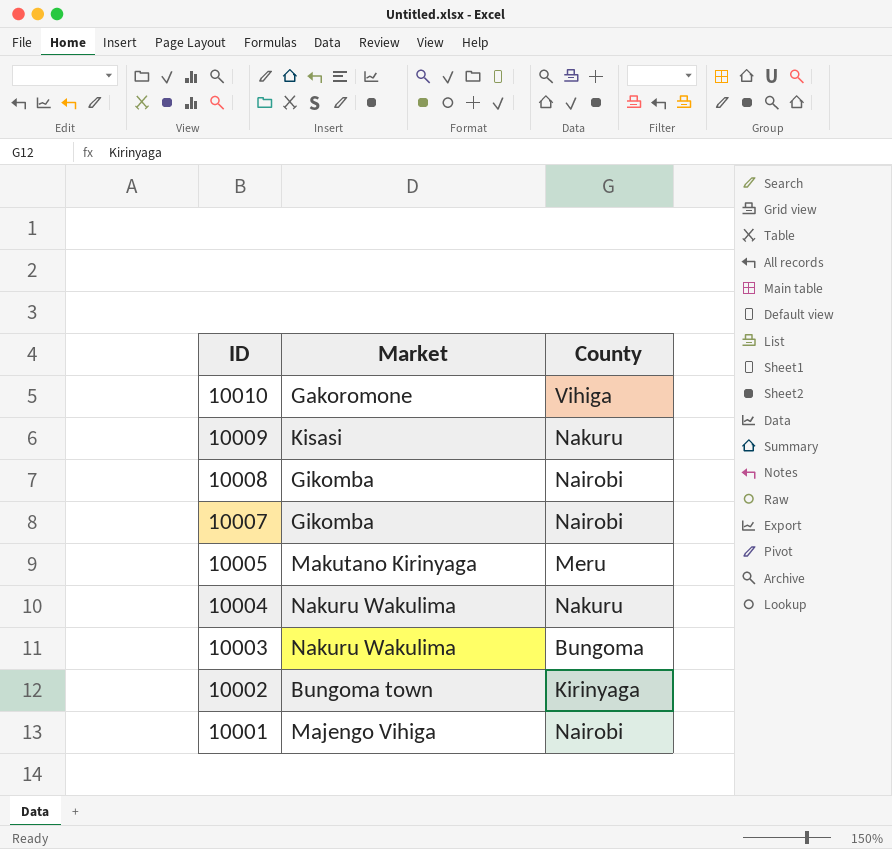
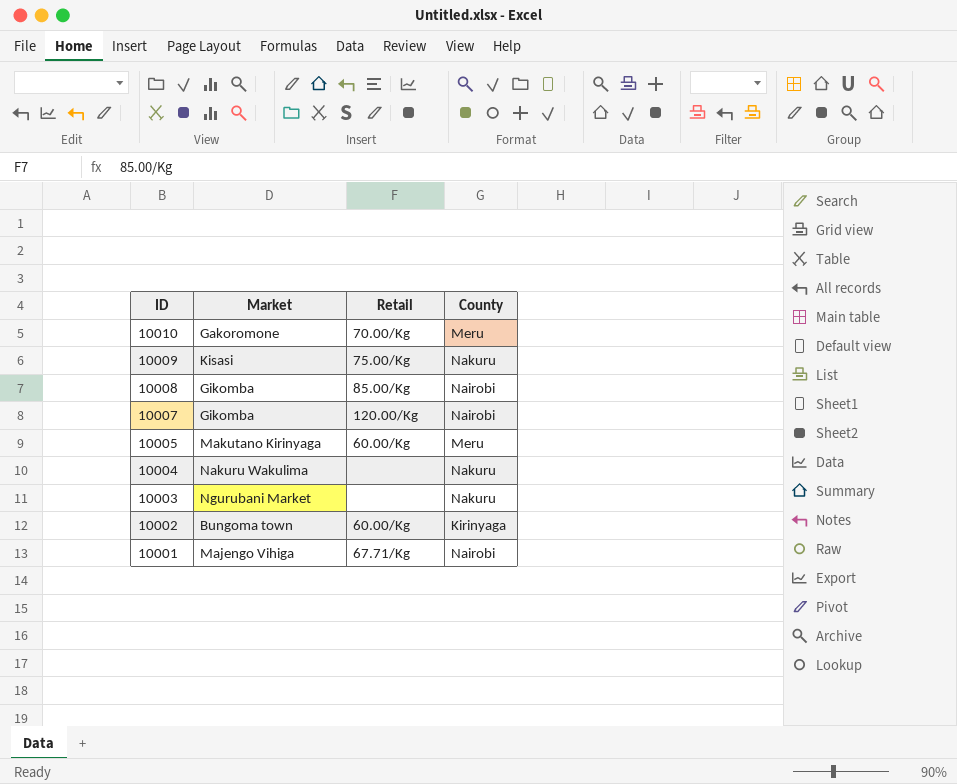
column Retail | position: none -> 3
10010 | County: Vihiga -> Meru
10003 | Market: Nakuru Wakulima -> Ngurubani Market
10003 | County: Bungoma -> Nakuru

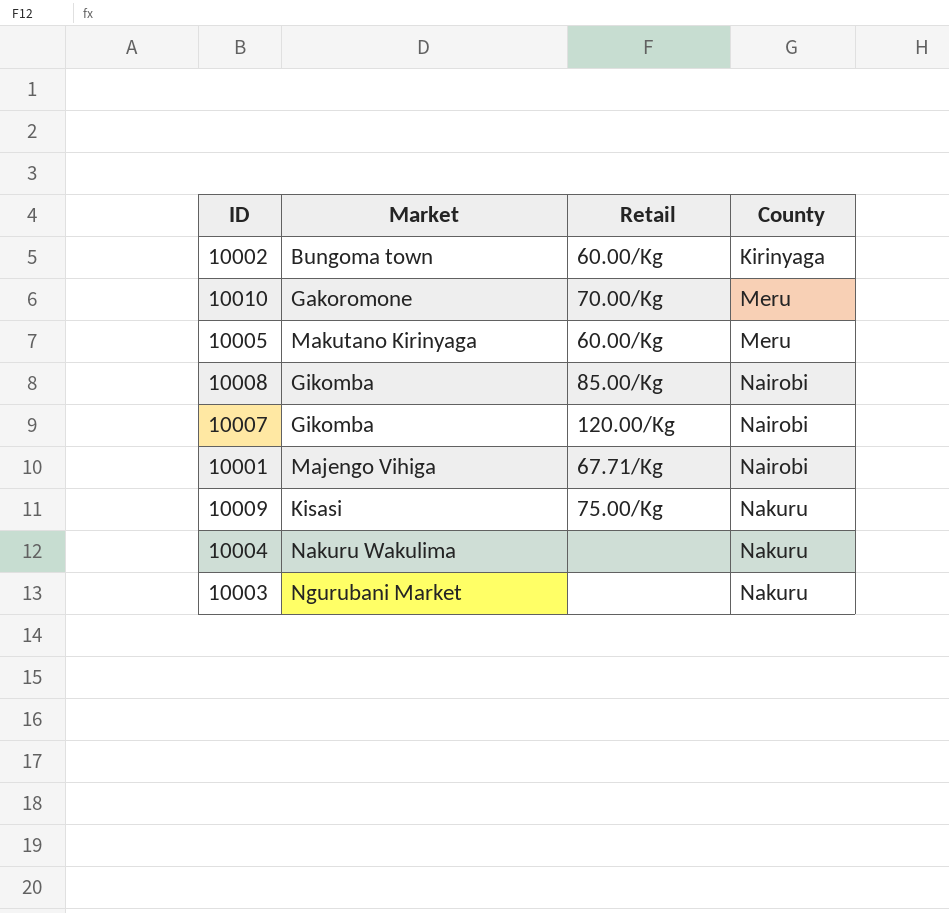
row order: ID descending -> County ascending

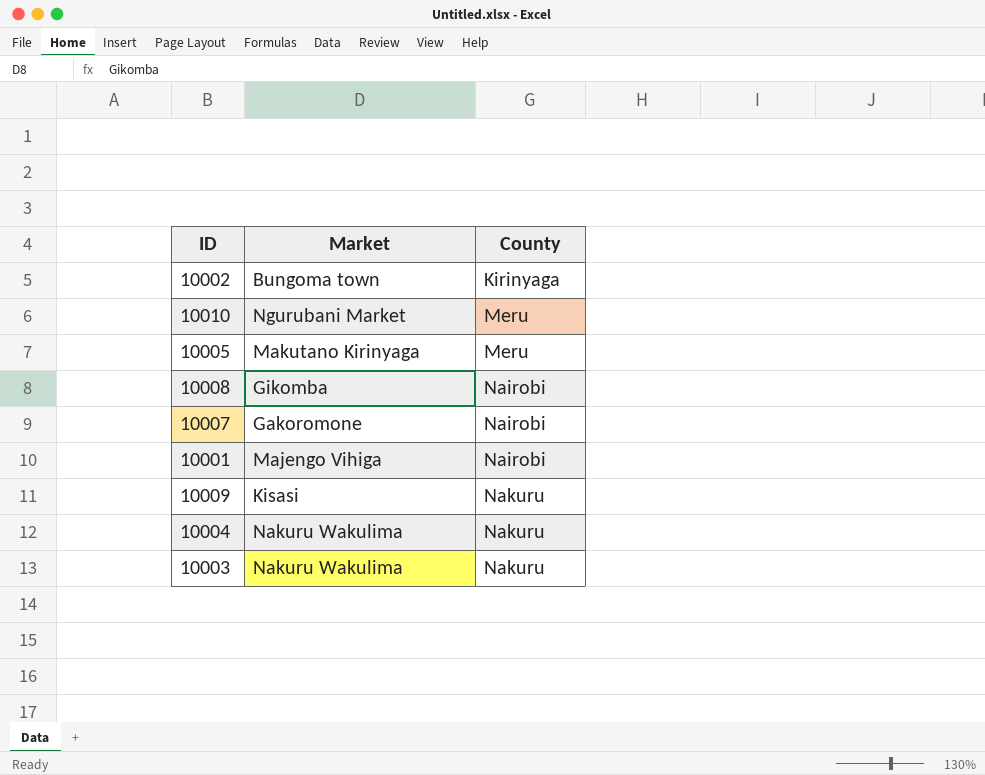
column Retail | position: 3 -> none
10010 | Market: Gakoromone -> Ngurubani Market
10007 | Market: Gikomba -> Gakoromone
10003 | Market: Ngurubani Market -> Nakuru Wakulima

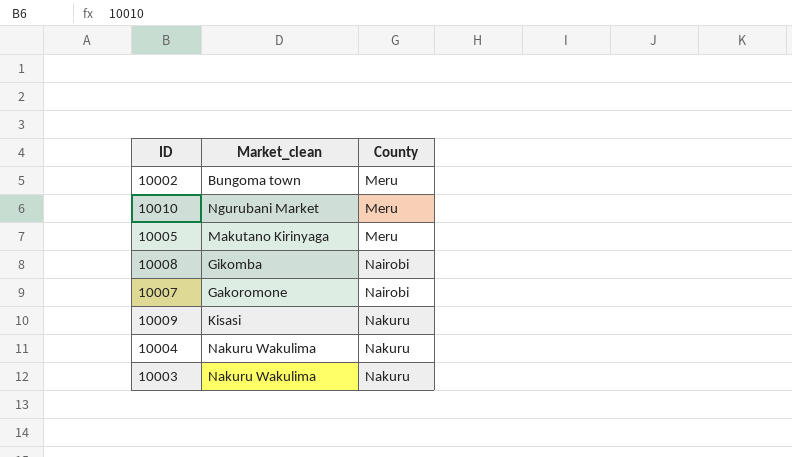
column name: Market -> Market_clean
row 10001: Majengo Vihiga | Nairobi -> none
10002 | County: Kirinyaga -> Meru

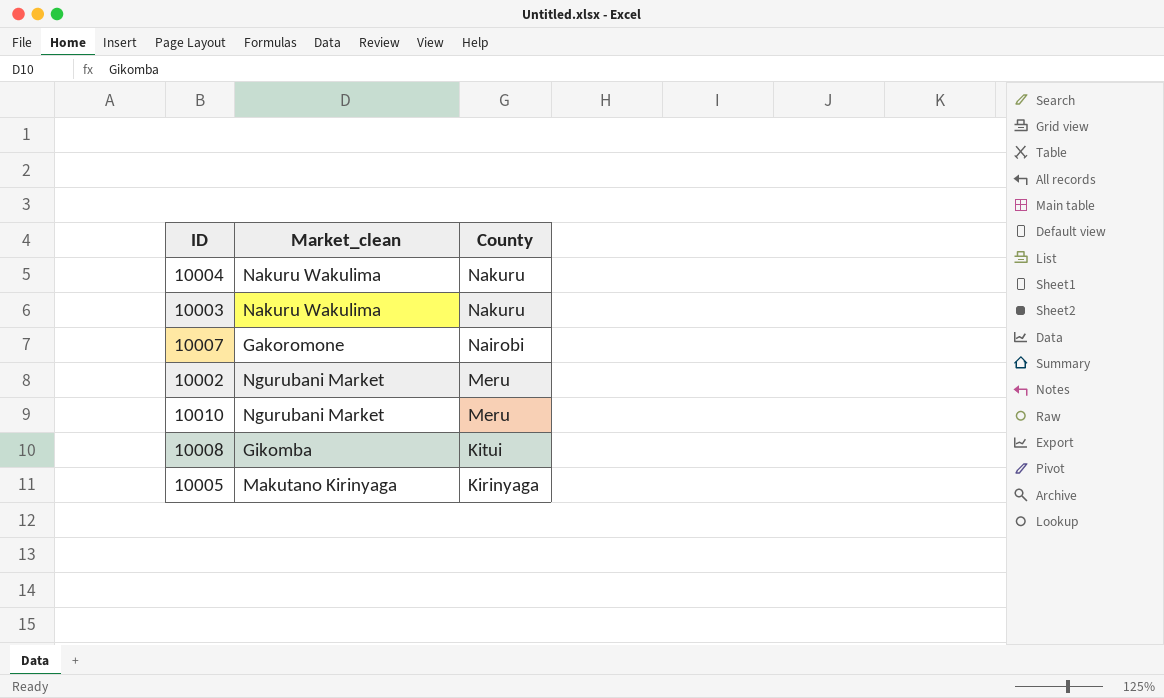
row order: County ascending -> County descending
row 10009: Kisasi | Nakuru -> none
10002 | Market_clean: Bungoma town -> Ngurubani Market
10008 | County: Nairobi -> Kitui
10005 | County: Meru -> Kirinyaga

